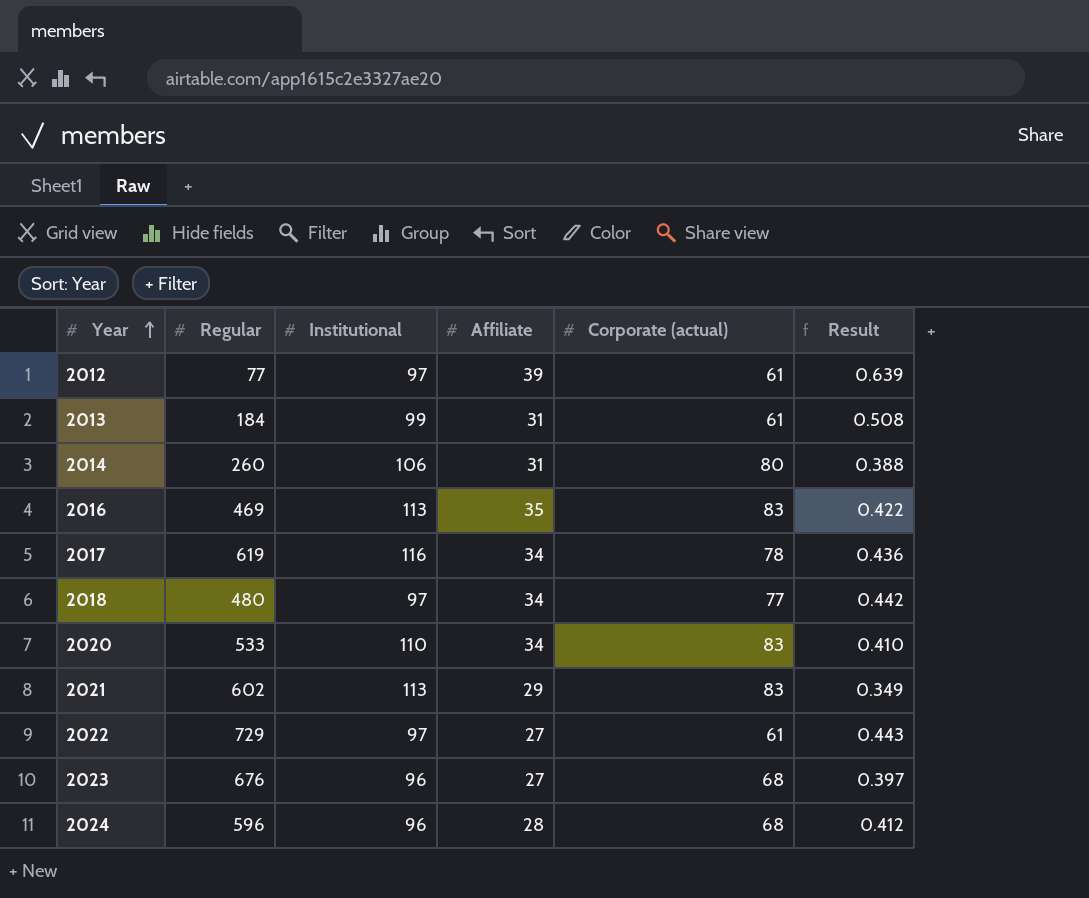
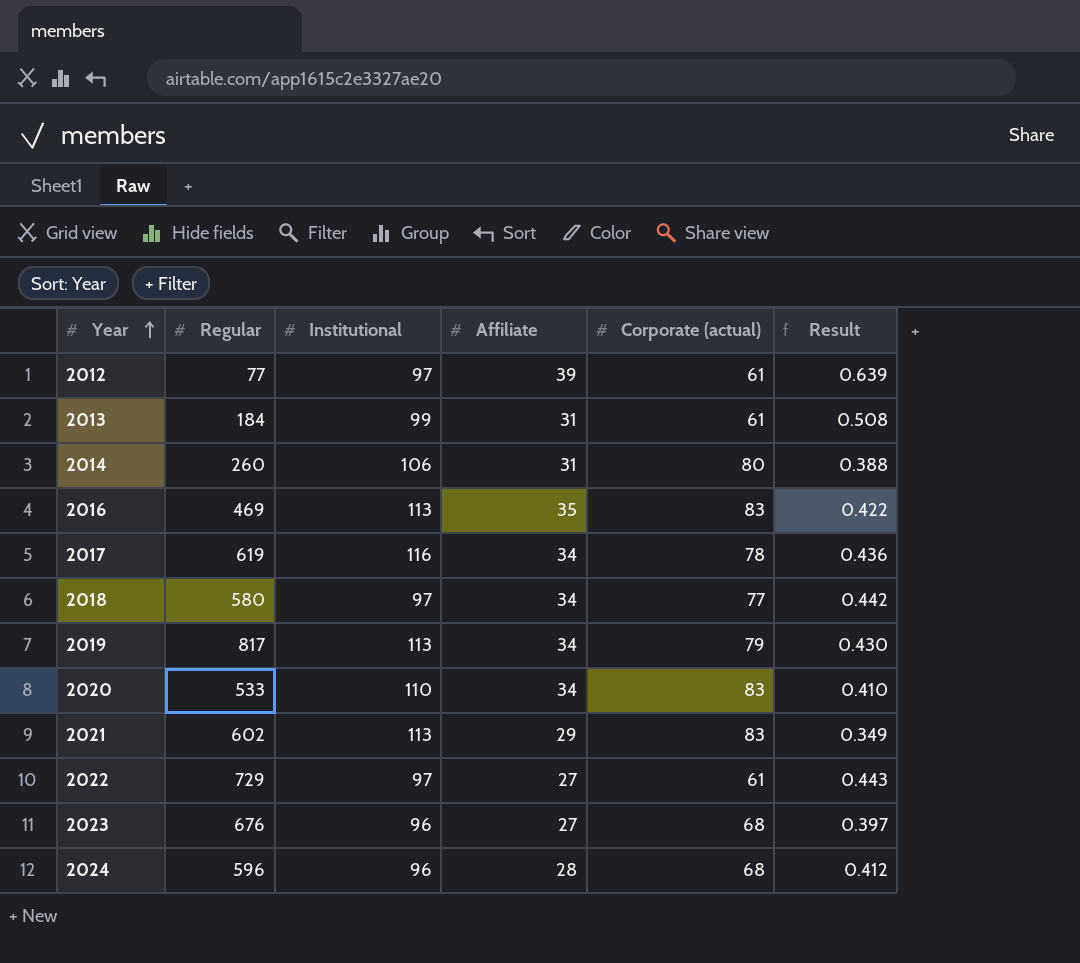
2018 | Regular: 480 -> 580
row 2019: none -> 817 | 113 | 34 | 79 | 0.430

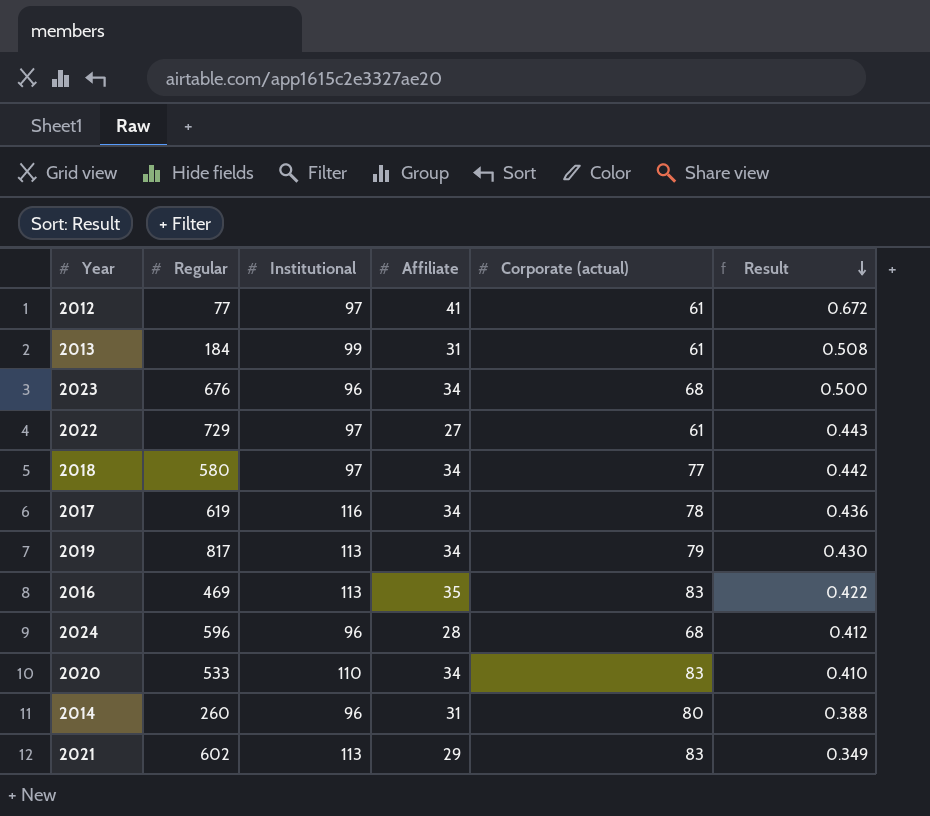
row order: Year ascending -> Result descending
2012 | Affiliate: 39 -> 41
2012 | Result: 0.639 -> 0.672
2023 | Affiliate: 27 -> 34
2023 | Result: 0.397 -> 0.500
2014 | Institutional: 106 -> 96

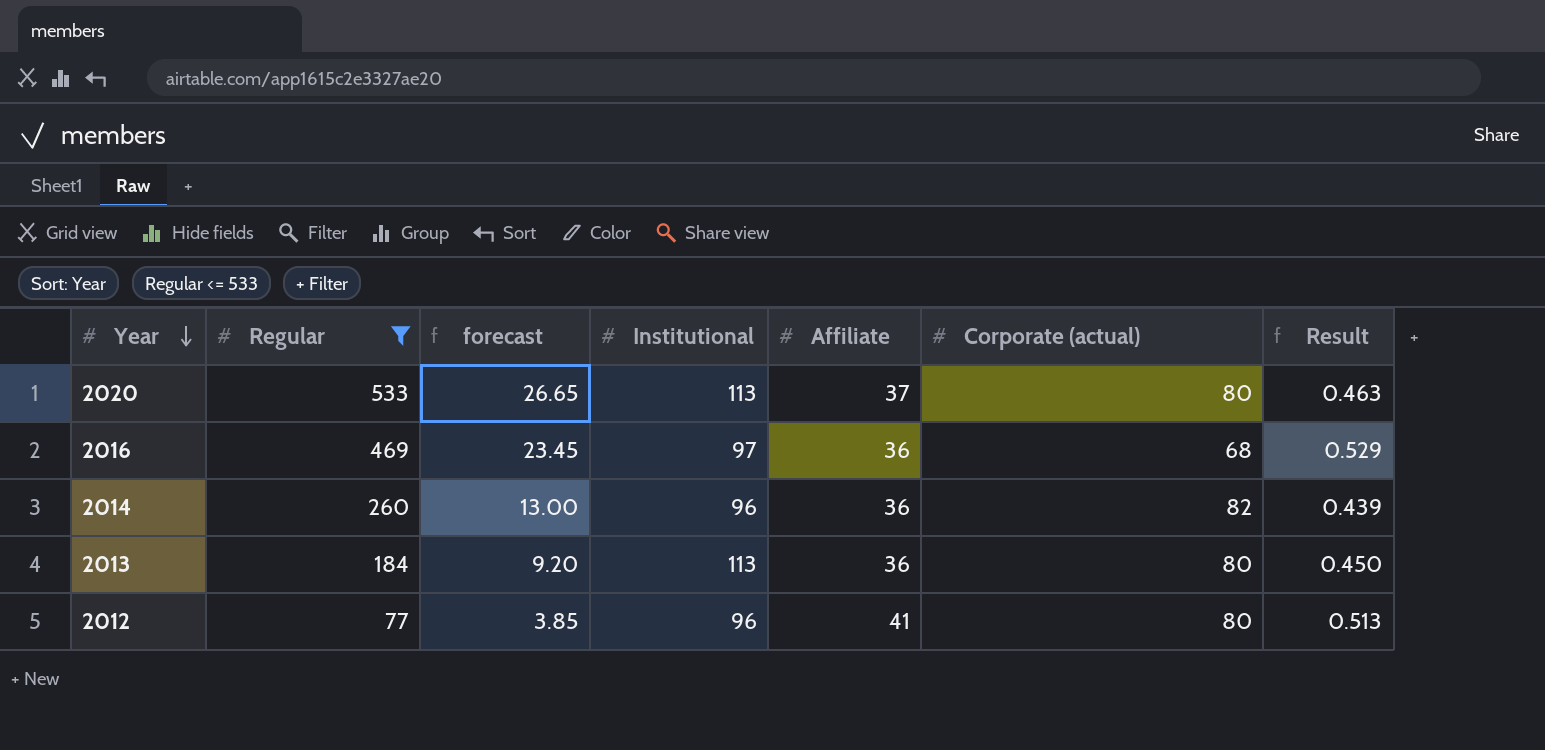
filter: none -> Regular <= 533
row order: Result descending -> Year descending
column forecast | formula: none -> [Regular] * 0.05
2020 | Institutional: 110 -> 113
2020 | Affiliate: 34 -> 37
2020 | Corporate (actual): 83 -> 80
2020 | Result: 0.410 -> 0.463
2016 | Institutional: 113 -> 97
2016 | Affiliate: 35 -> 36
2016 | Corporate (actual): 83 -> 68
2016 | Result: 0.422 -> 0.529
2014 | Affiliate: 31 -> 36
2014 | Corporate (actual): 80 -> 82
2014 | Result: 0.388 -> 0.439
2013 | Institutional: 99 -> 113
2013 | Affiliate: 31 -> 36
2013 | Corporate (actual): 61 -> 80
2013 | Result: 0.508 -> 0.450
2012 | Institutional: 97 -> 96
2012 | Corporate (actual): 61 -> 80
2012 | Result: 0.672 -> 0.513

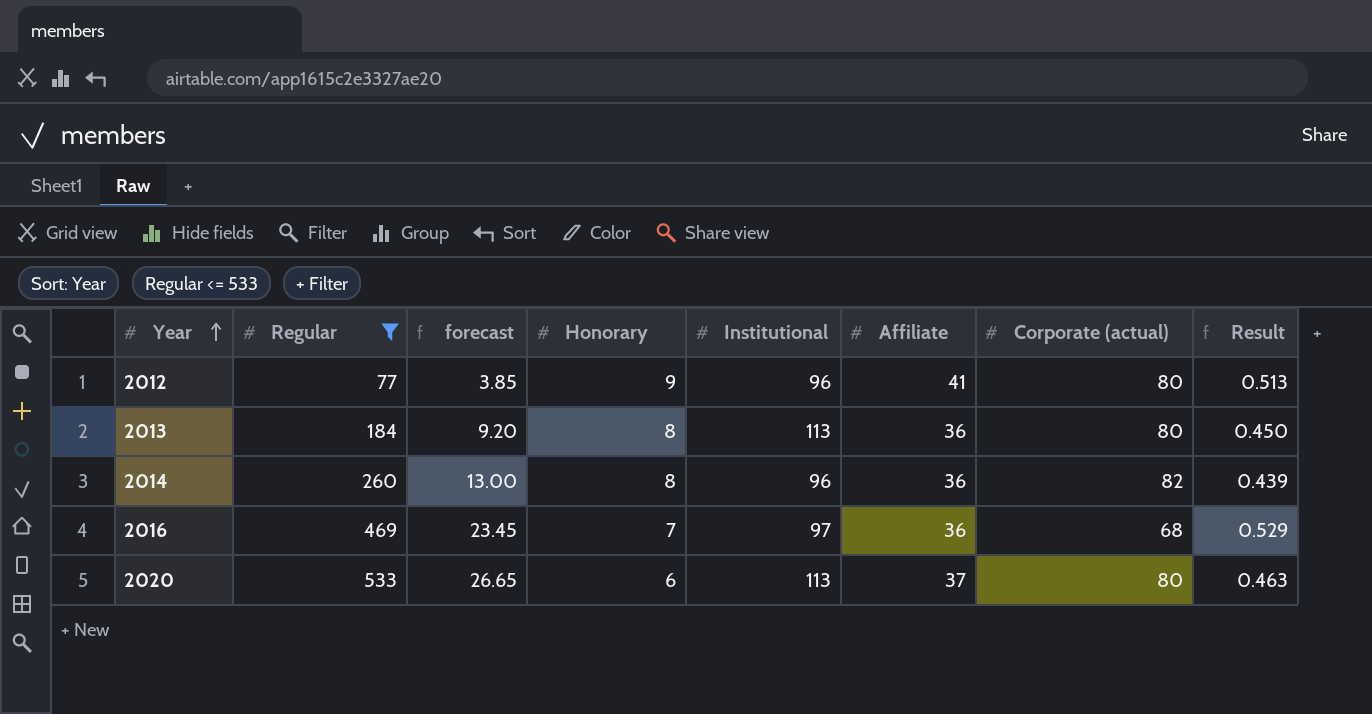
row order: Year descending -> Year ascending
column Honorary | position: none -> 4

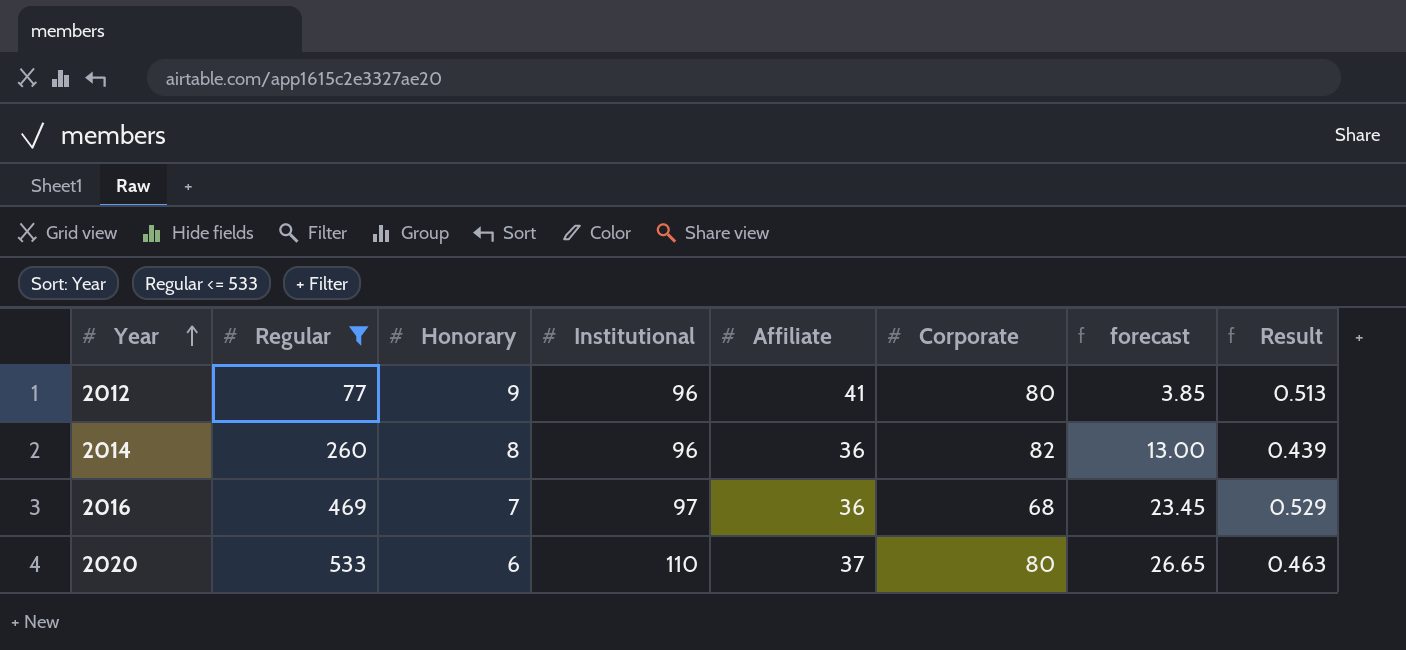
column name: Corporate (actual) -> Corporate
column forecast | position: 3 -> 7
row 2013: 184 | 9.20 | 8 | 113 | 36 | 80 | 0.450 -> none
2020 | Institutional: 113 -> 110

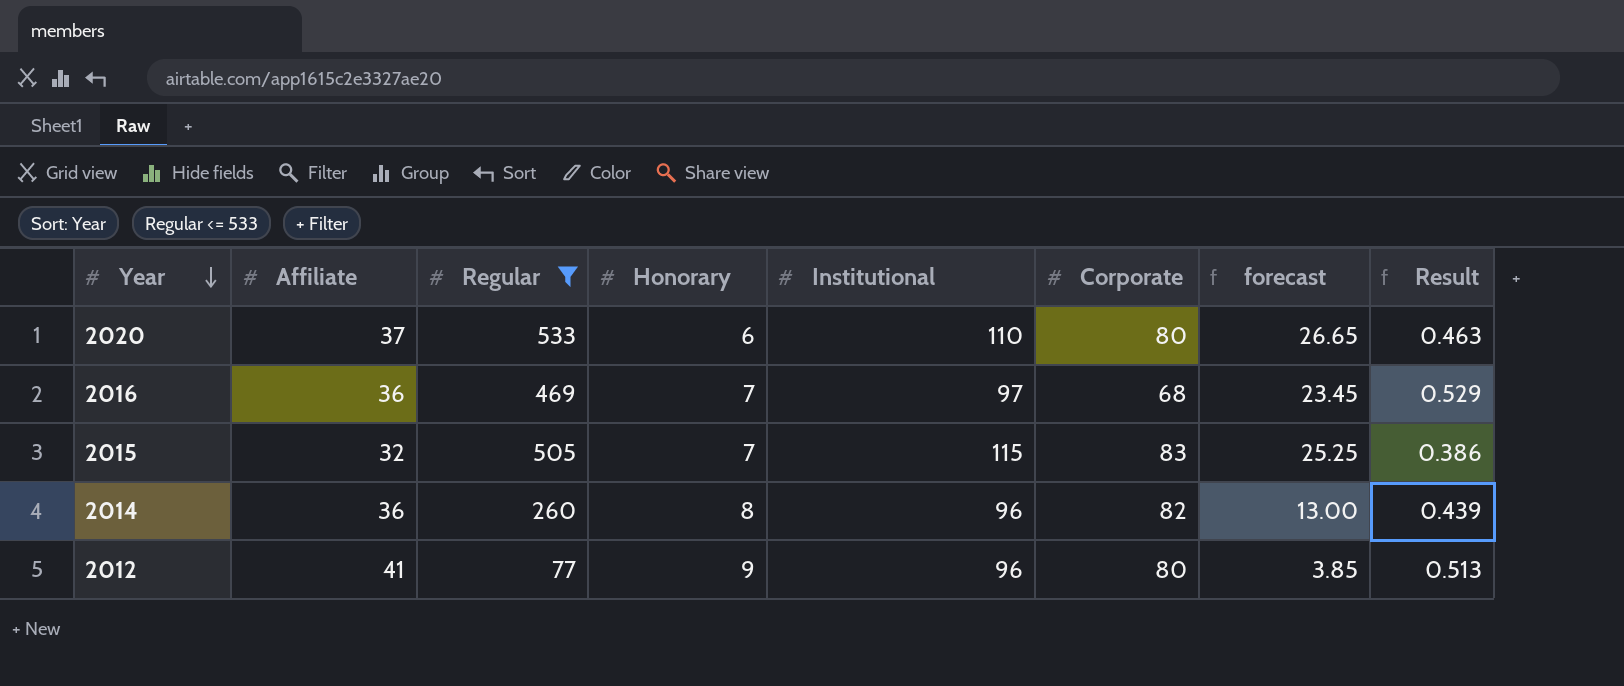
row order: Year ascending -> Year descending
column Affiliate | position: 5 -> 2
row 2015: none -> 32 | 505 | 7 | 115 | 83 | 25.25 | 0.386

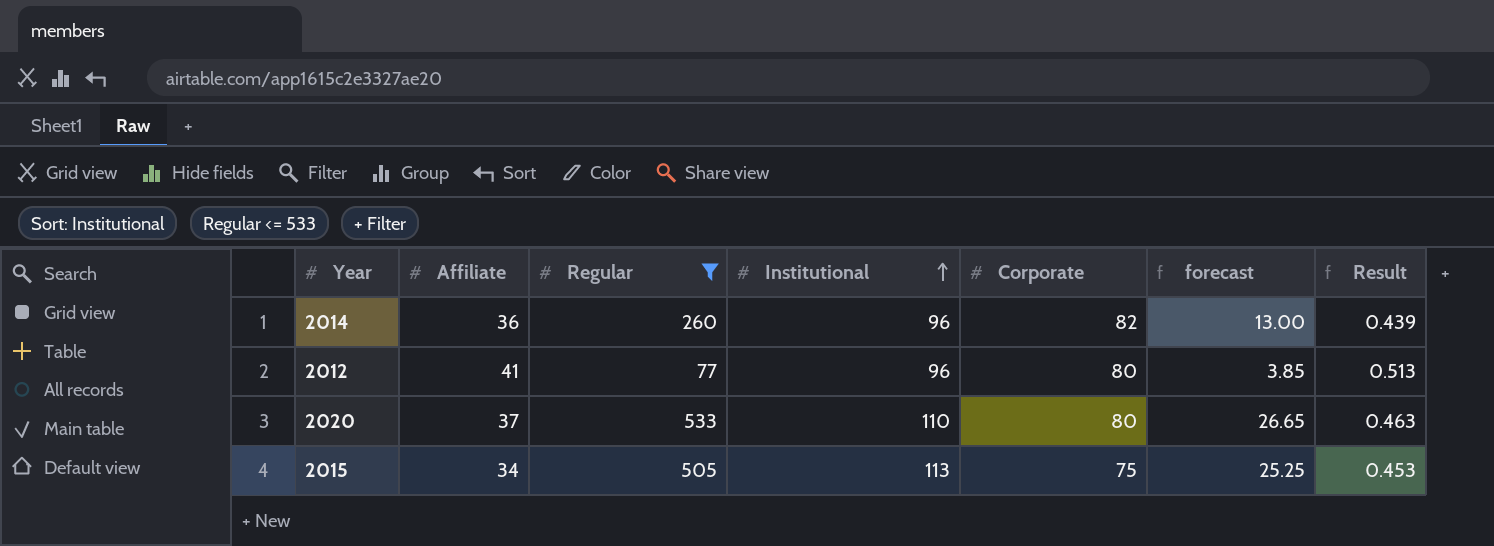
row order: Year descending -> Institutional ascending
column Honorary | position: 4 -> none
row 2016: 36 | 469 | 7 | 97 | 68 | 23.45 | 0.529 -> none
2015 | Affiliate: 32 -> 34
2015 | Institutional: 115 -> 113
2015 | Corporate: 83 -> 75
2015 | Result: 0.386 -> 0.453

